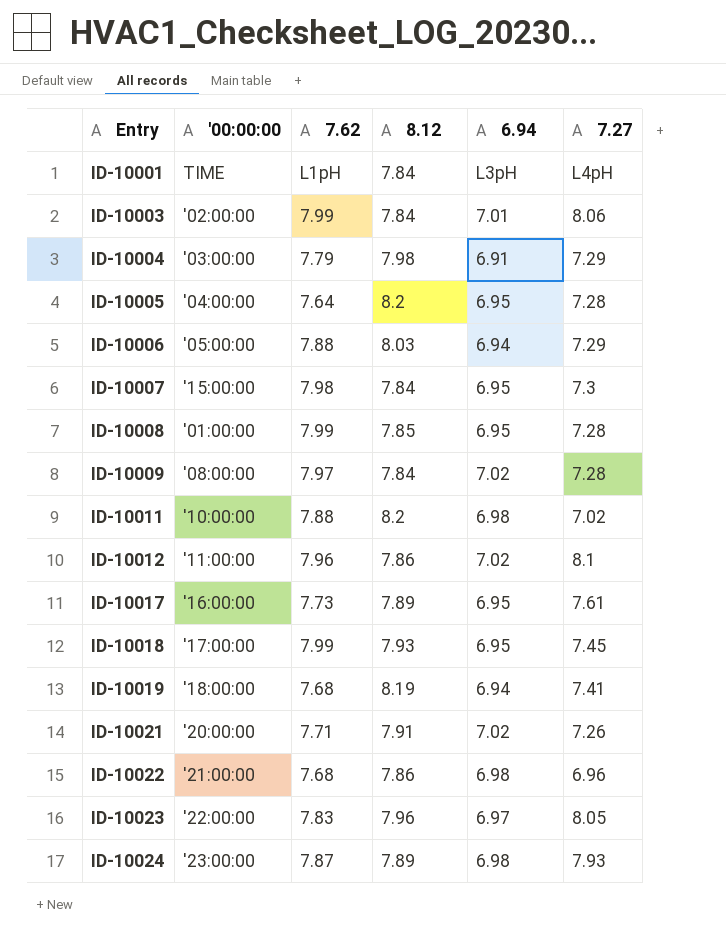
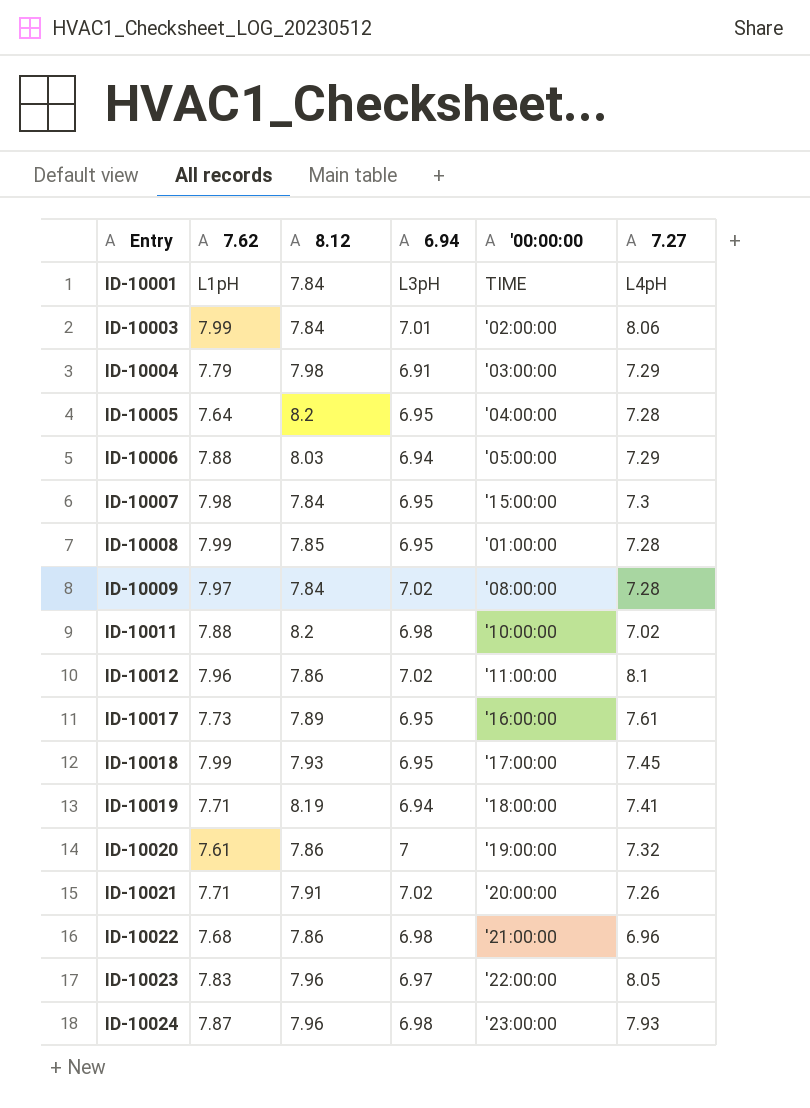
column '00:00:00 | position: 2 -> 5
ID-10019 | 7.62: 7.68 -> 7.71
row ID-10020: none -> 7.61 | 7.86 | 7 | '19:00:00 | 7.32
ID-10024 | 8.12: 7.89 -> 7.96

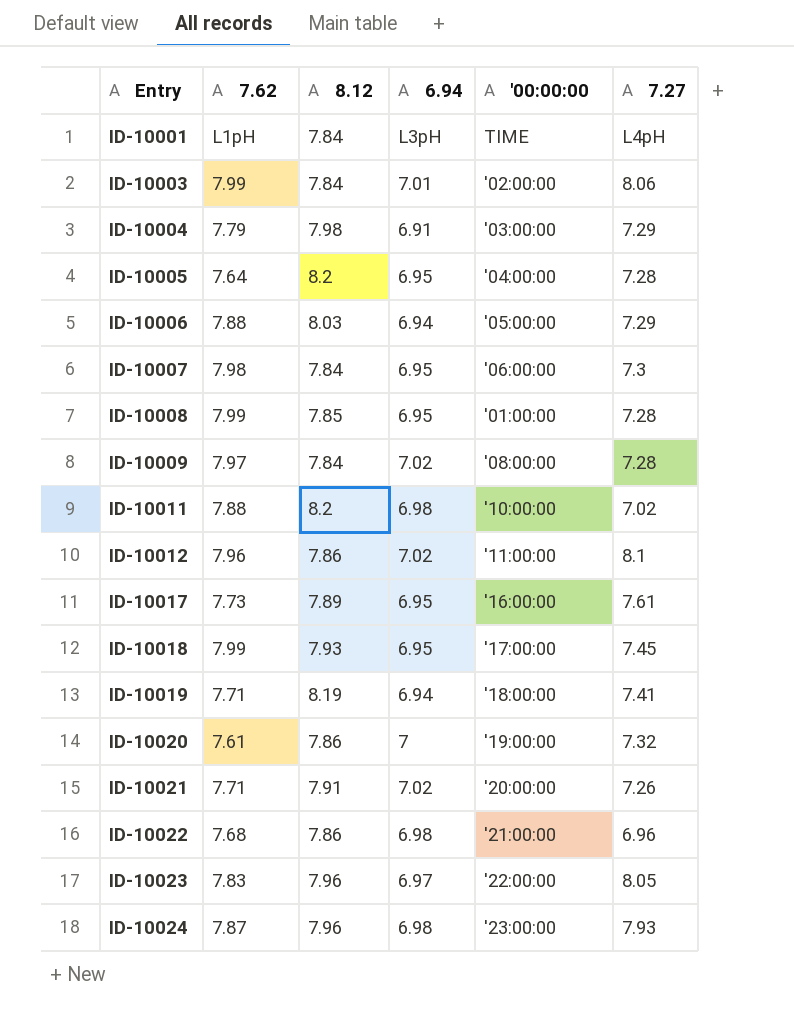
ID-10007 | '00:00:00: '15:00:00 -> '06:00:00

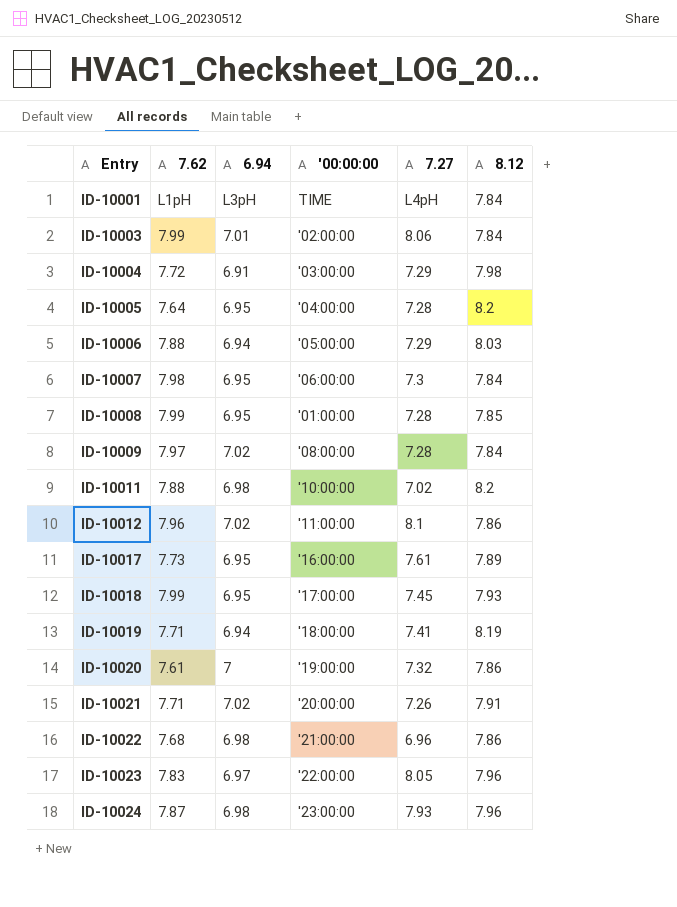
column 8.12 | position: 3 -> 6
ID-10004 | 7.62: 7.79 -> 7.72

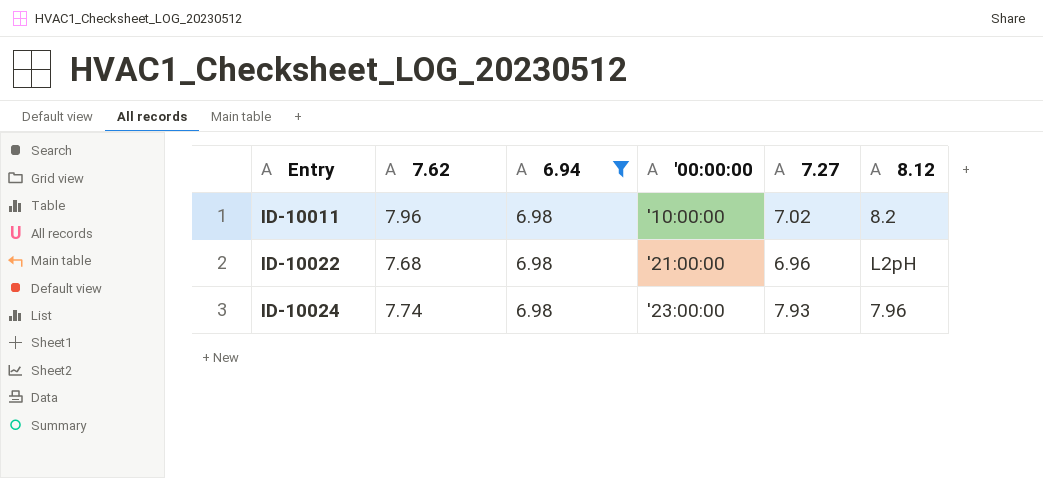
filter: none -> 6.94 = 6.98
ID-10011 | 7.62: 7.88 -> 7.96
ID-10022 | 8.12: 7.86 -> L2pH
ID-10024 | 7.62: 7.87 -> 7.74

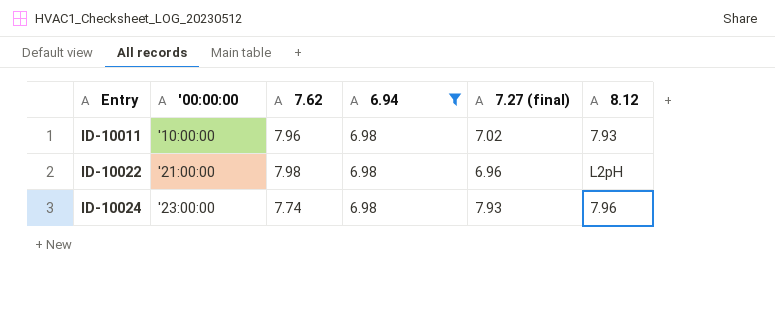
column '00:00:00 | position: 4 -> 2
column name: 7.27 -> 7.27 (final)
ID-10011 | 8.12: 8.2 -> 7.93
ID-10022 | 7.62: 7.68 -> 7.98

